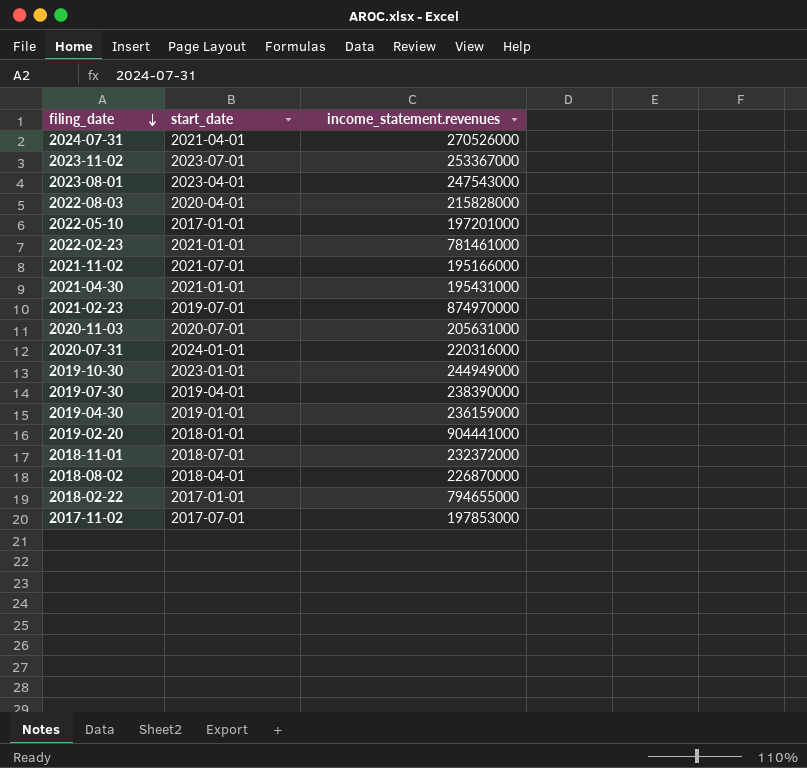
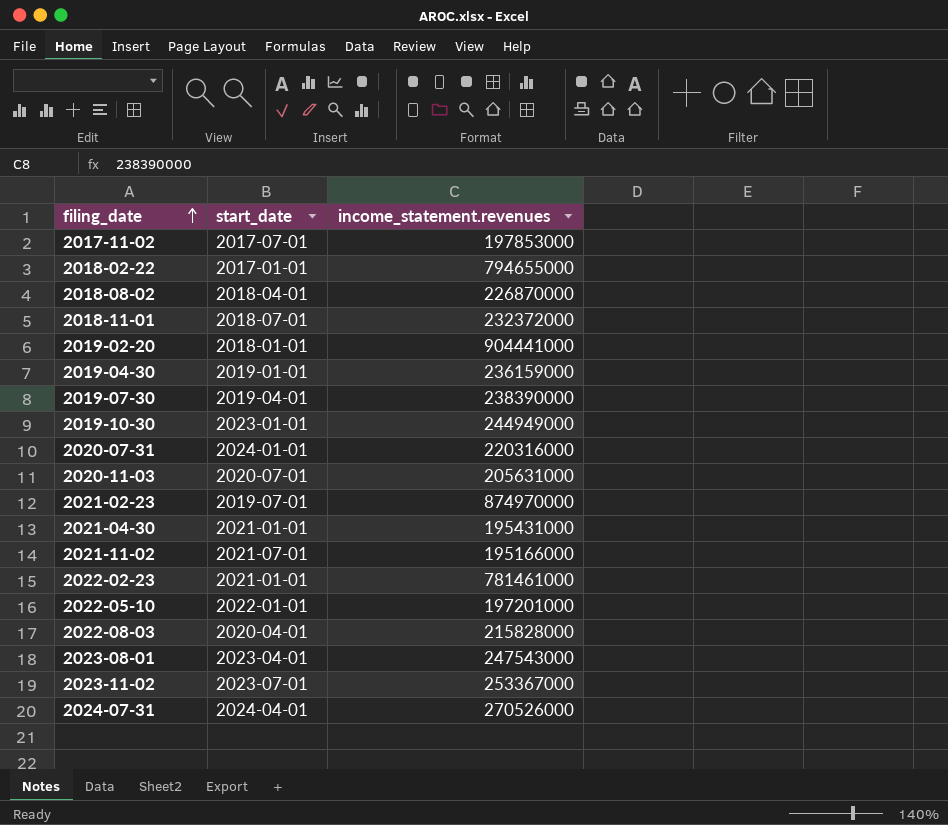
row order: filing_date descending -> filing_date ascending
2022-05-10 | start_date: 2017-01-01 -> 2022-01-01
2024-07-31 | start_date: 2021-04-01 -> 2024-04-01

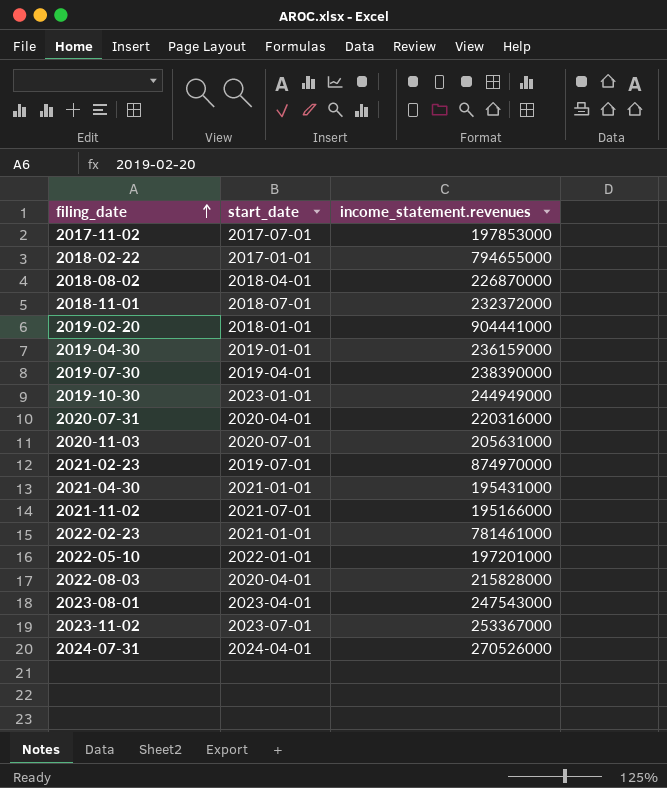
2020-07-31 | start_date: 2024-01-01 -> 2020-04-01

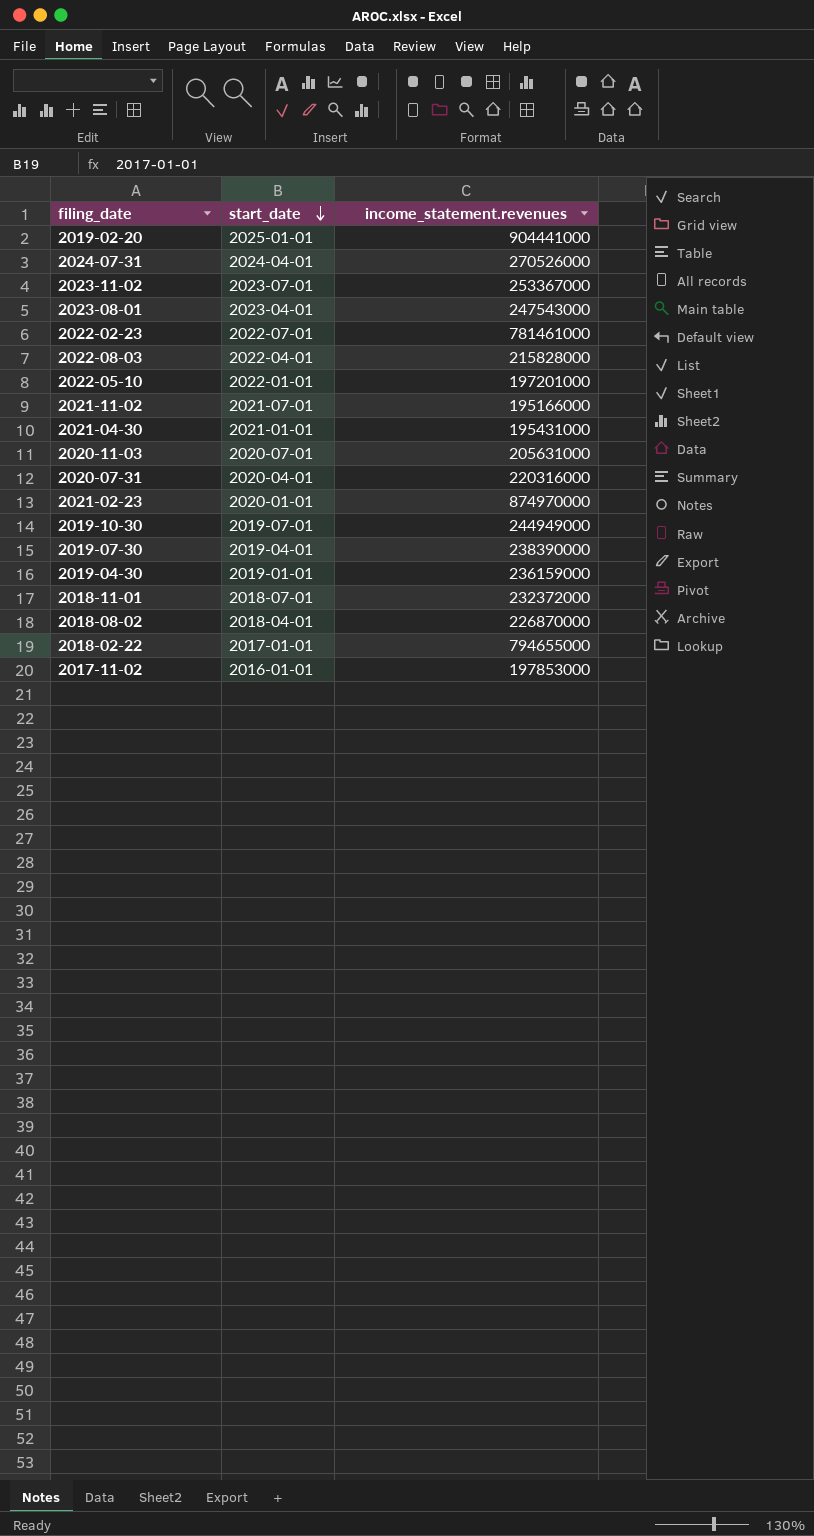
row order: filing_date ascending -> start_date descending
2019-02-20 | start_date: 2018-01-01 -> 2025-01-01
2022-02-23 | start_date: 2021-01-01 -> 2022-07-01
2022-08-03 | start_date: 2020-04-01 -> 2022-04-01
2021-02-23 | start_date: 2019-07-01 -> 2020-01-01
2019-10-30 | start_date: 2023-01-01 -> 2019-07-01
2017-11-02 | start_date: 2017-07-01 -> 2016-01-01

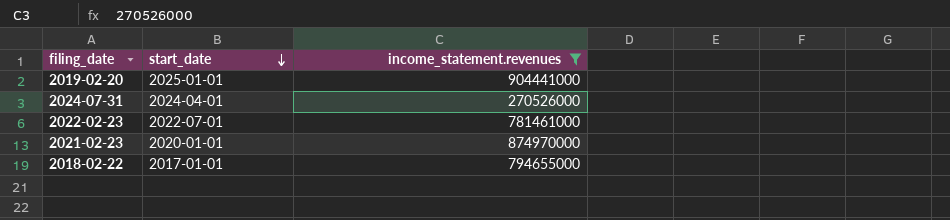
filter: none -> income_statement.revenues >= 270526000

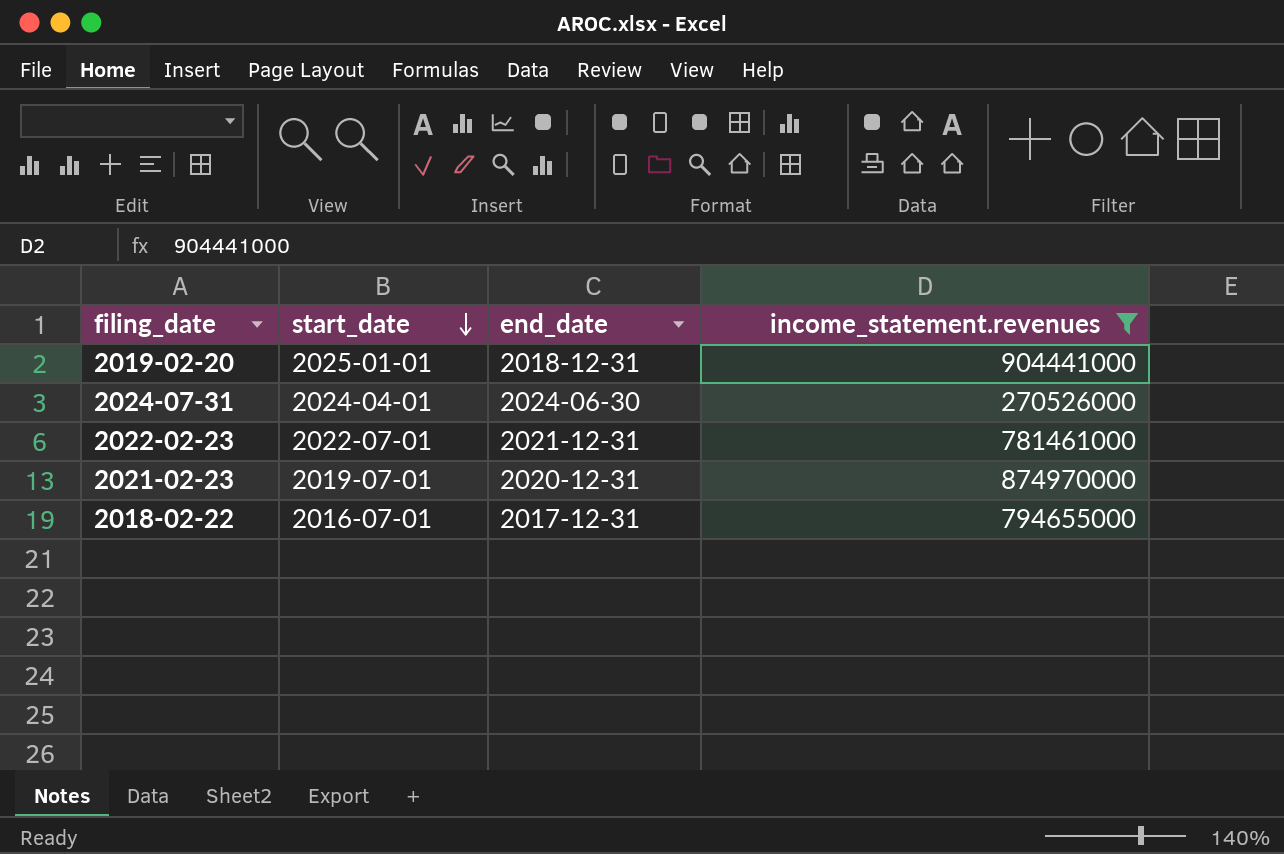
column end_date | position: none -> 3
2021-02-23 | start_date: 2020-01-01 -> 2019-07-01
2018-02-22 | start_date: 2017-01-01 -> 2016-07-01

